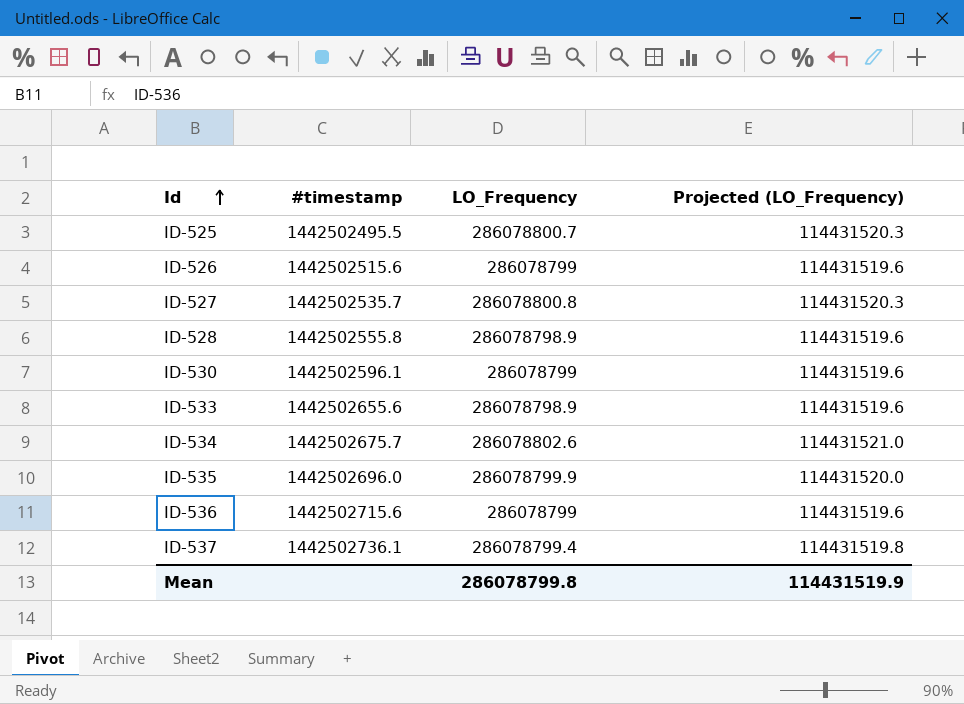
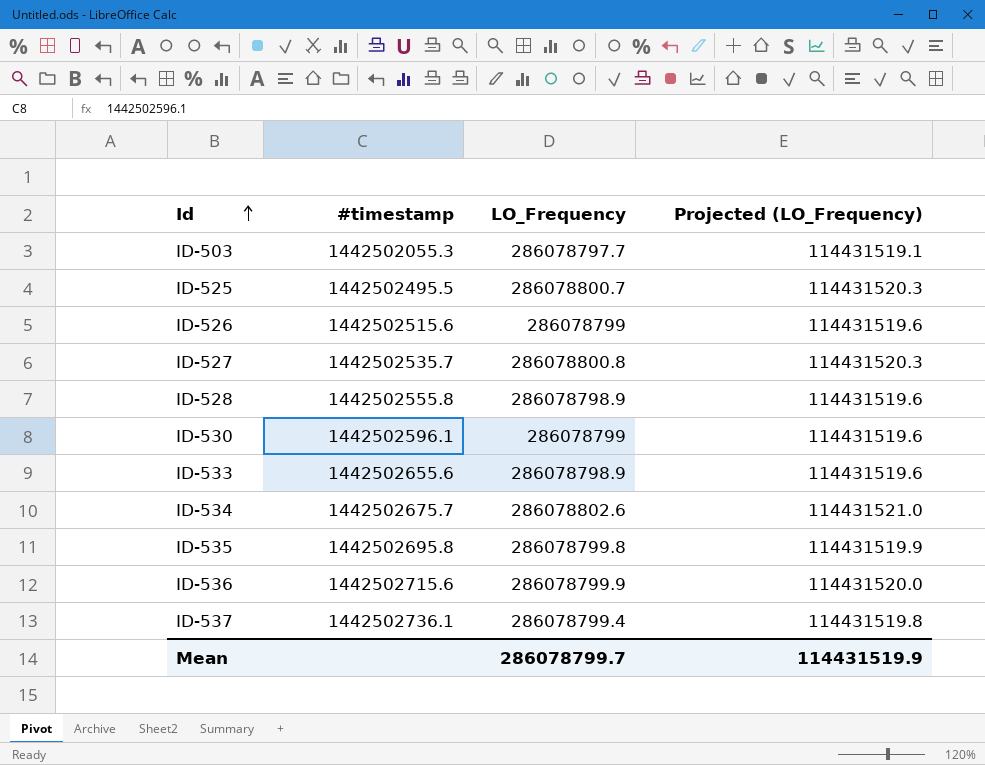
row ID-503: none -> 1442502055.3 | 286078797.7 | 114431519.1
ID-535 | #timestamp: 1442502696.0 -> 1442502695.8
ID-535 | LO_Frequency: 286078799.9 -> 286078799.8
ID-535 | Projected (LO_Frequency): 114431520.0 -> 114431519.9
ID-536 | LO_Frequency: 286078799 -> 286078799.9
ID-536 | Projected (LO_Frequency): 114431519.6 -> 114431520.0
Mean | LO_Frequency: 286078799.8 -> 286078799.7

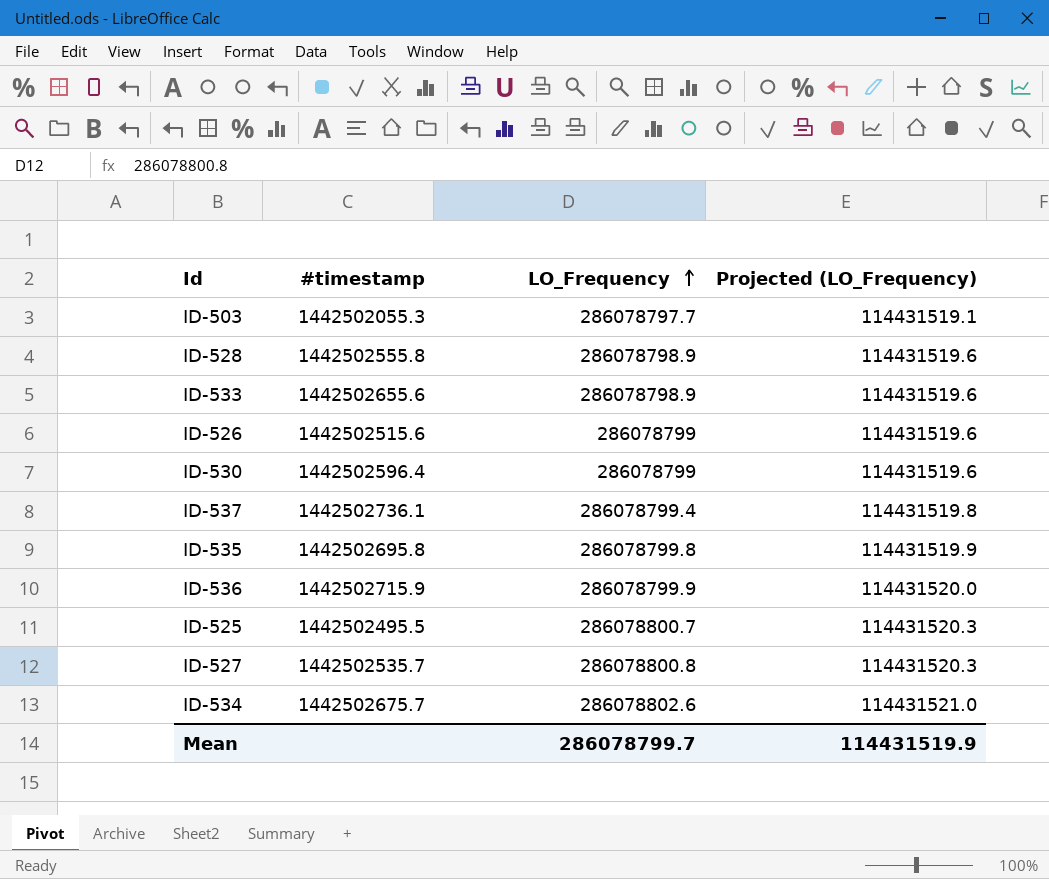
row order: Id ascending -> LO_Frequency ascending
ID-530 | #timestamp: 1442502596.1 -> 1442502596.4
ID-536 | #timestamp: 1442502715.6 -> 1442502715.9

